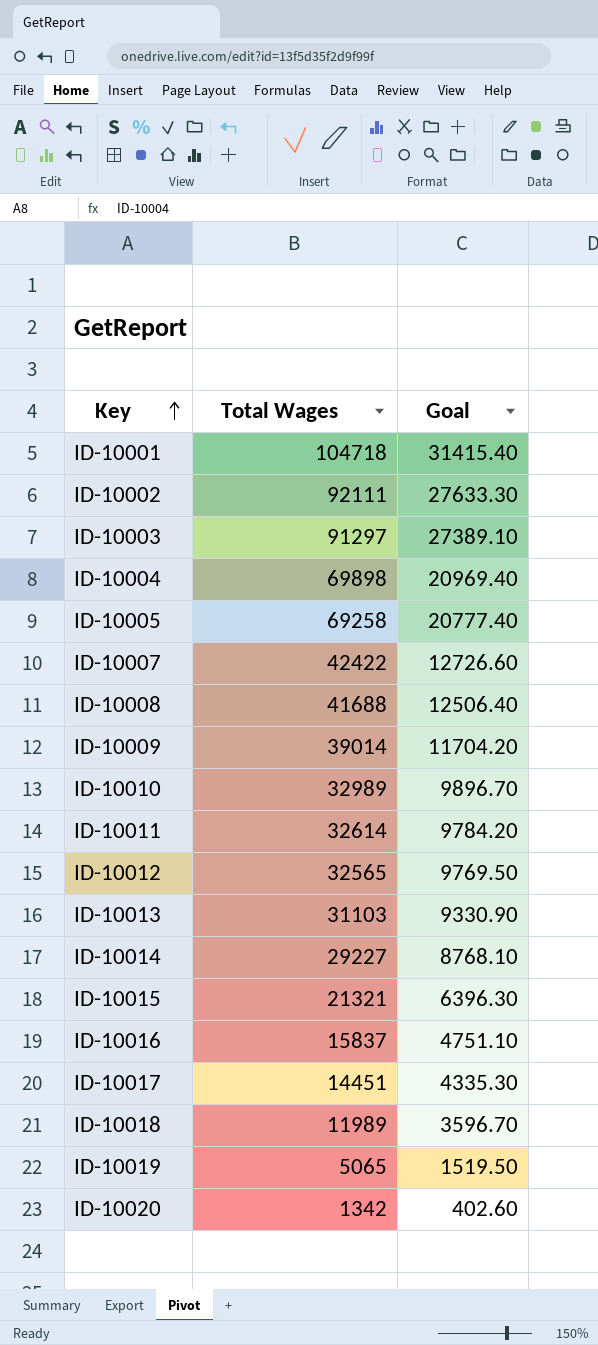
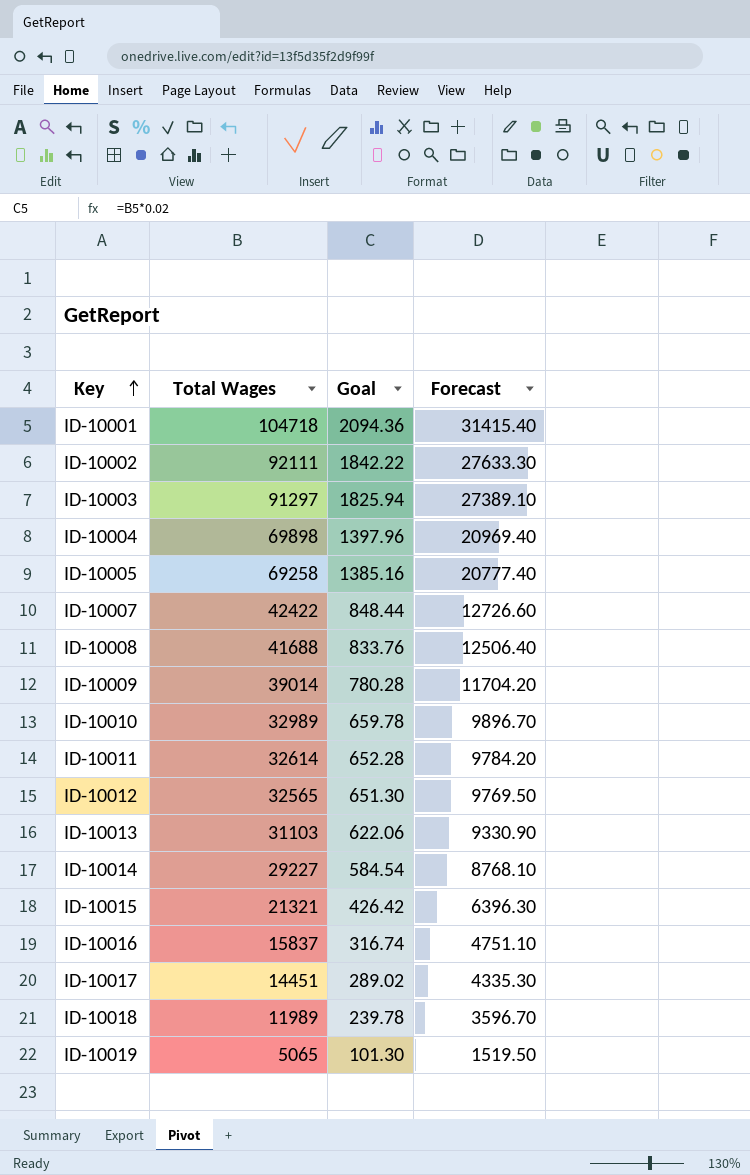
column Goal | formula: [Total Wages] * 0.3 -> [Total Wages] * 0.02
column Forecast | formula: none -> [Total Wages] * 0.3
row ID-10020: 1342 | 402.60 -> none

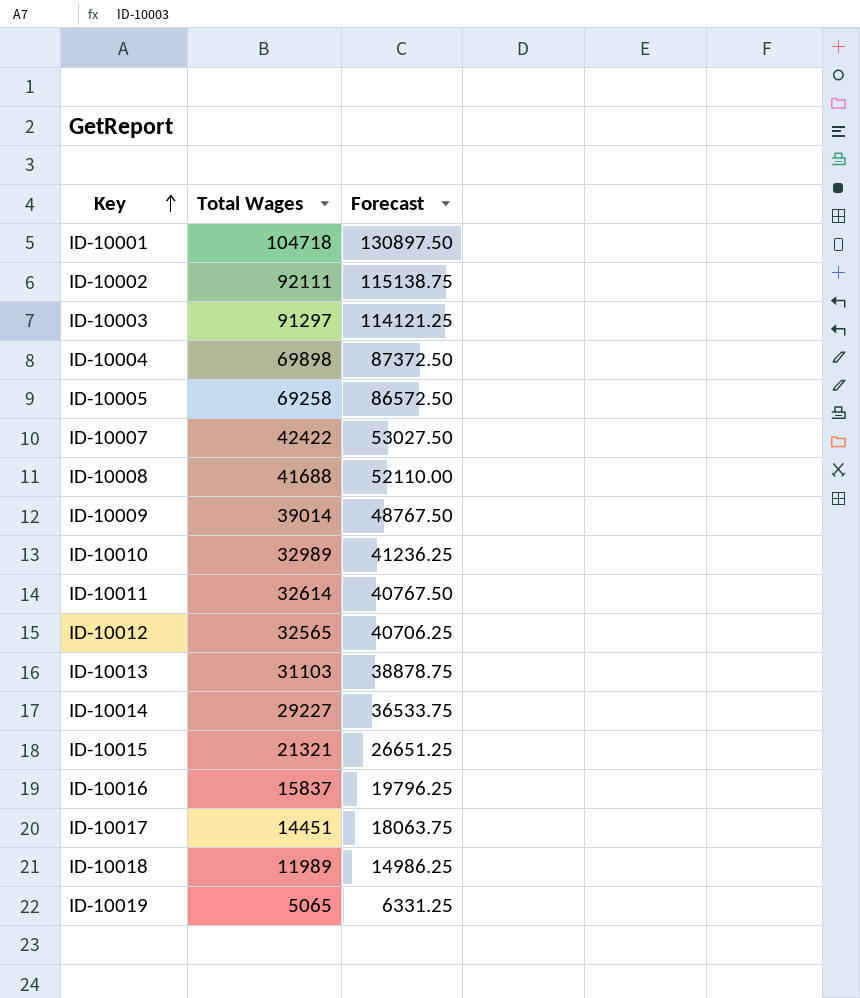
column Goal | formula: [Total Wages] * 0.02 -> none
column Forecast | formula: [Total Wages] * 0.3 -> [Total Wages] * 1.25

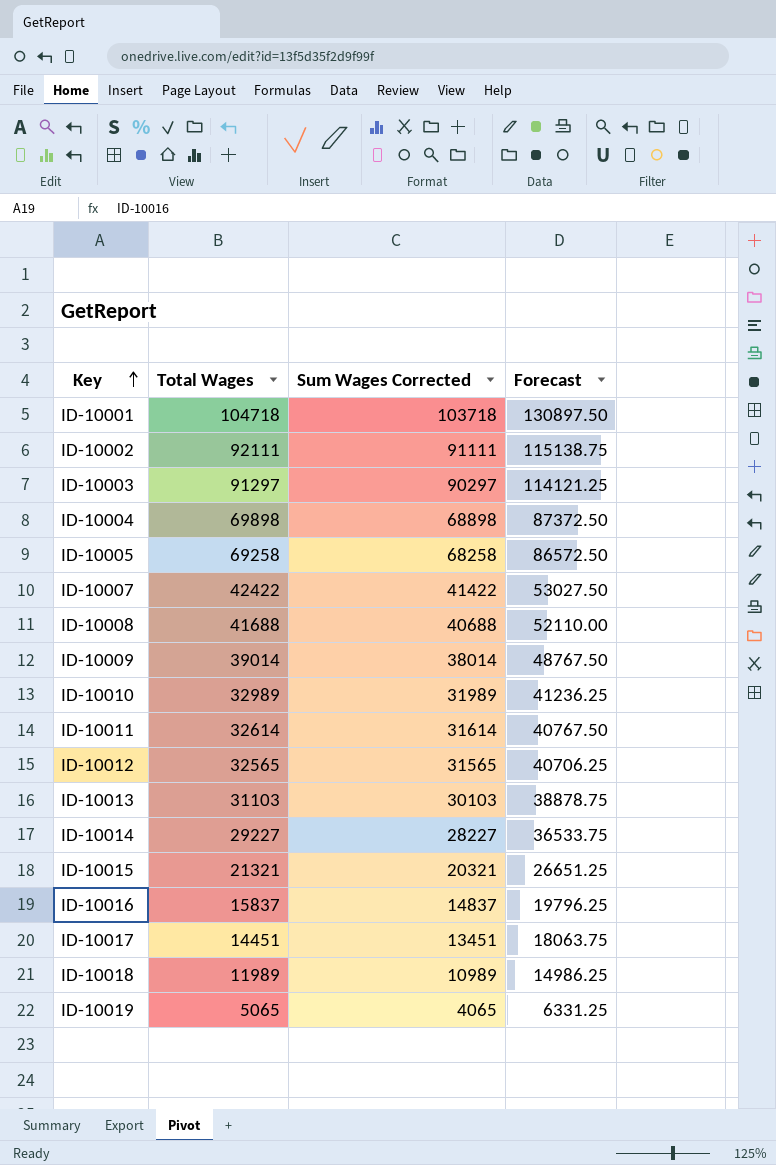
column Sum Wages Corrected | formula: none -> [Total Wages] - 1000

